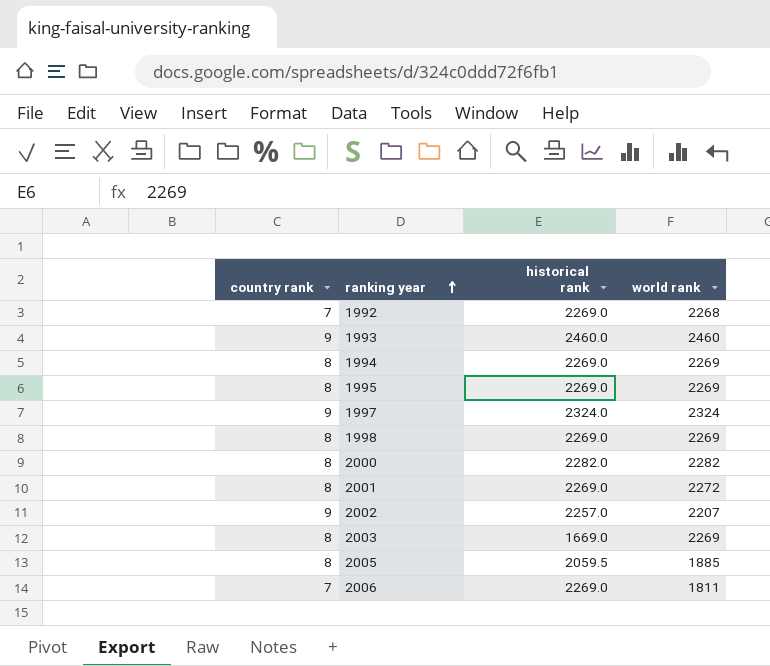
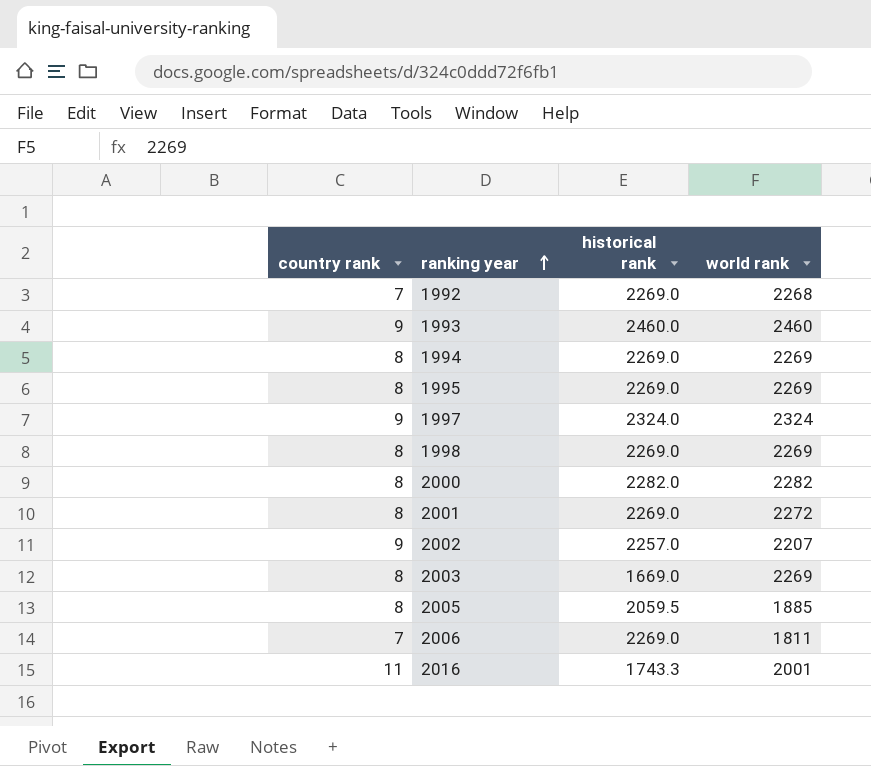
row 2016: none -> 11 | 1743.3 | 2001

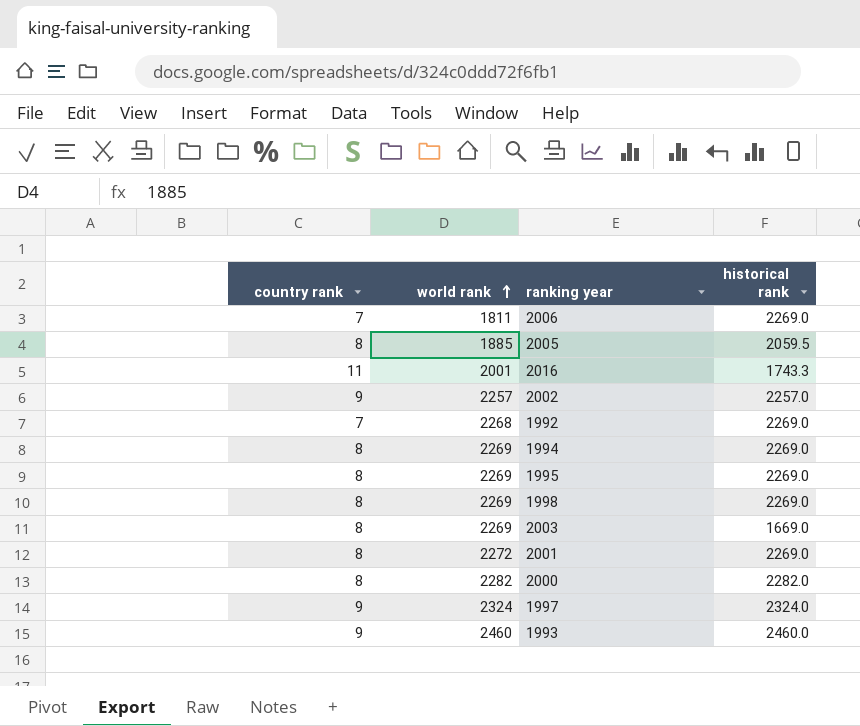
row order: ranking year ascending -> world rank ascending
column world rank | position: 4 -> 2
2002 | world rank: 2207 -> 2257

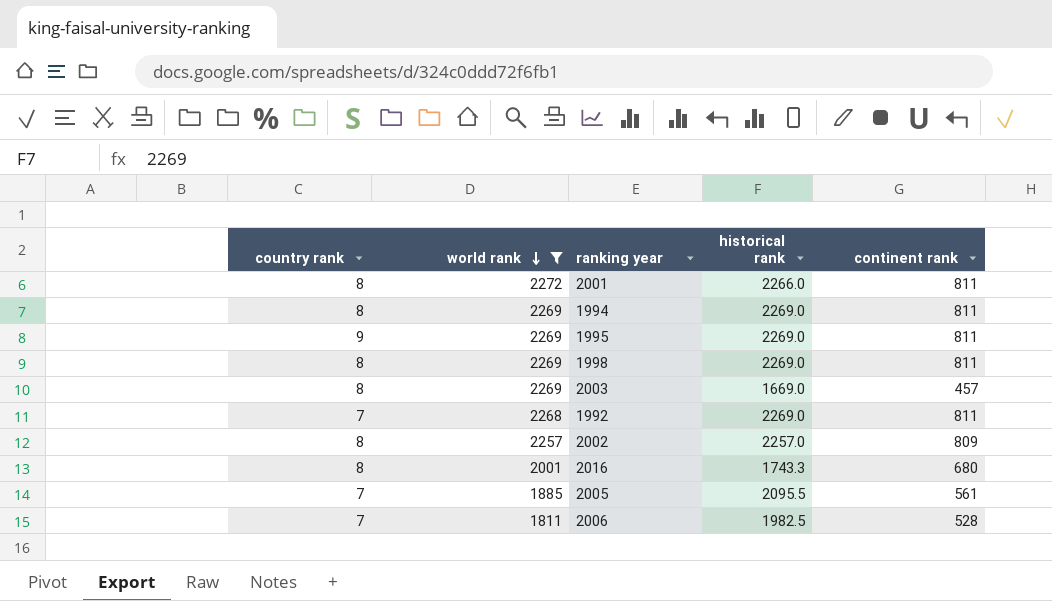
filter: none -> world rank <= 2272
row order: world rank ascending -> world rank descending
column continent rank | position: none -> 5
2001 | historical rank: 2269.0 -> 2266.0
1995 | country rank: 8 -> 9
2002 | country rank: 9 -> 8
2016 | country rank: 11 -> 8
2005 | country rank: 8 -> 7
2005 | historical rank: 2059.5 -> 2095.5
2006 | historical rank: 2269.0 -> 1982.5

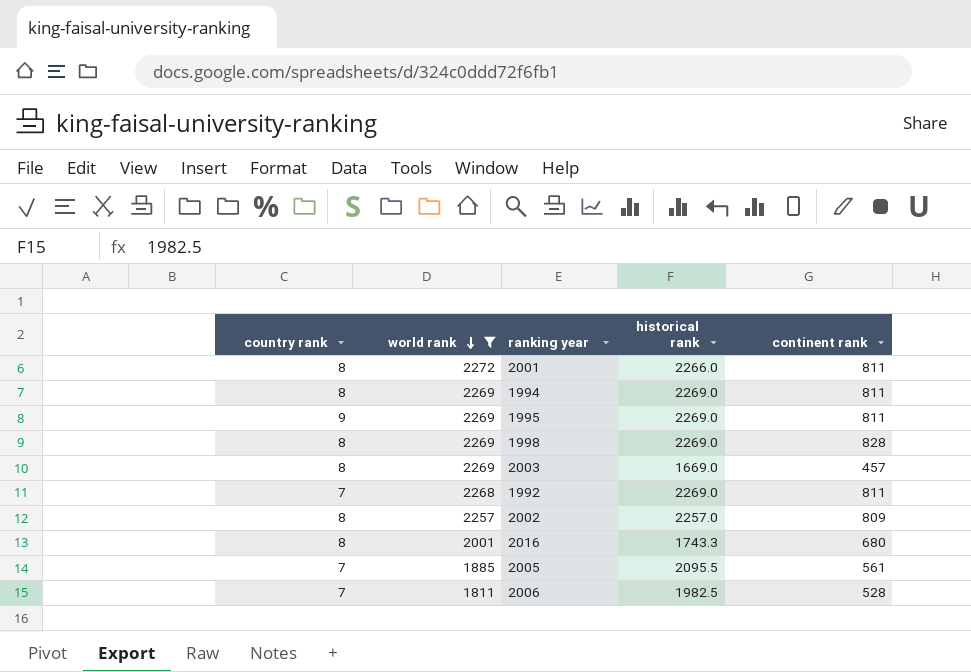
1998 | continent rank: 811 -> 828

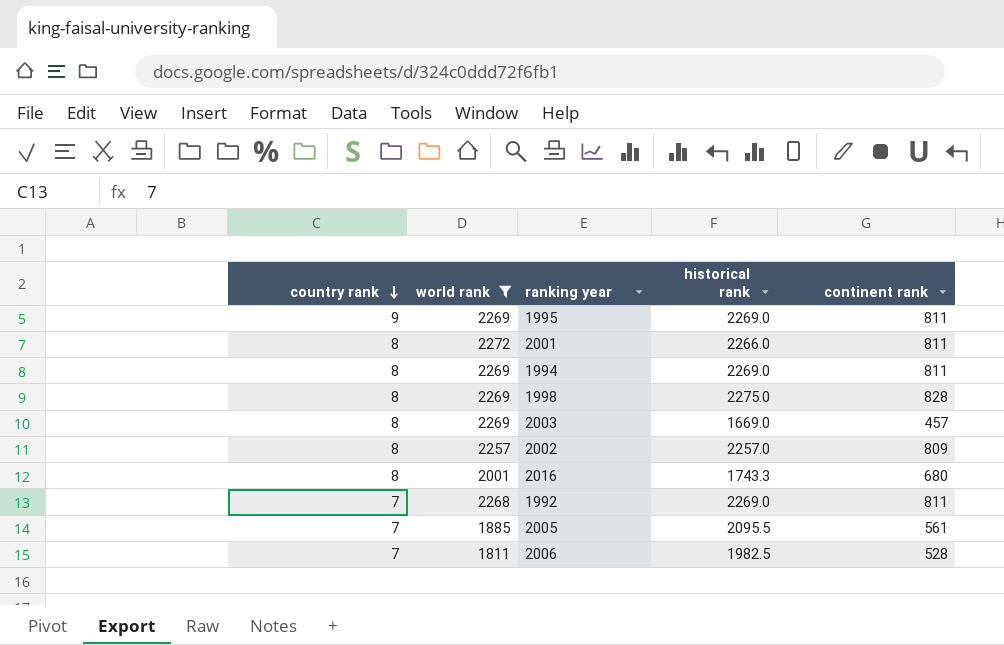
row order: world rank descending -> country rank descending
1998 | historical rank: 2269.0 -> 2275.0

